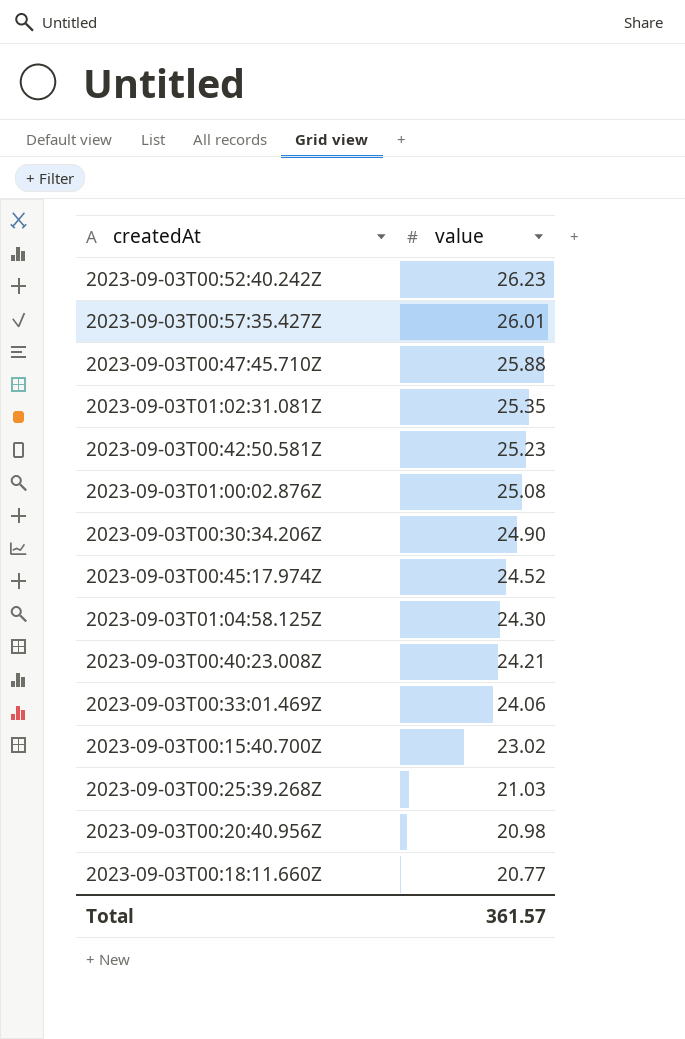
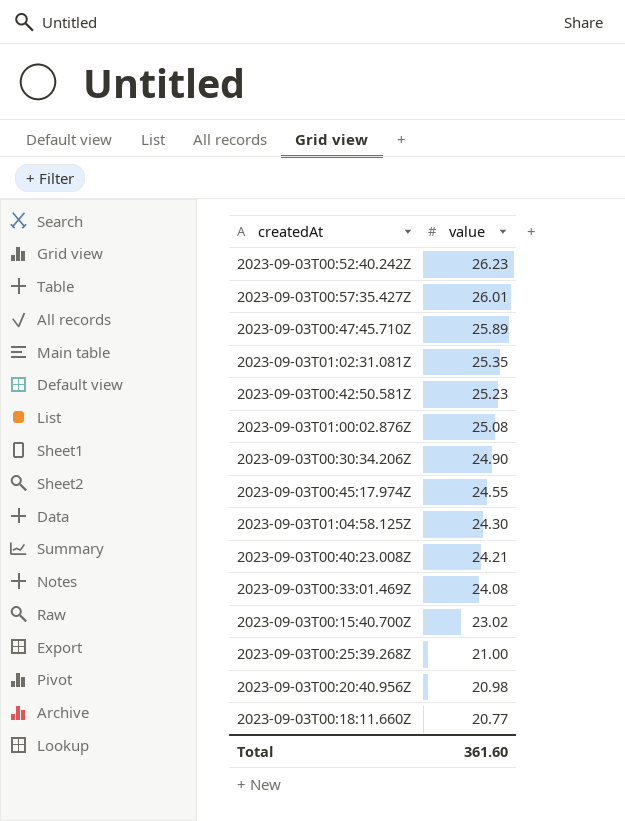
2023-09-03T00:47:45.710Z | value: 25.88 -> 25.89
2023-09-03T00:45:17.974Z | value: 24.52 -> 24.55
2023-09-03T00:33:01.469Z | value: 24.06 -> 24.08
2023-09-03T00:25:39.268Z | value: 21.03 -> 21.00
Total | value: 361.57 -> 361.60

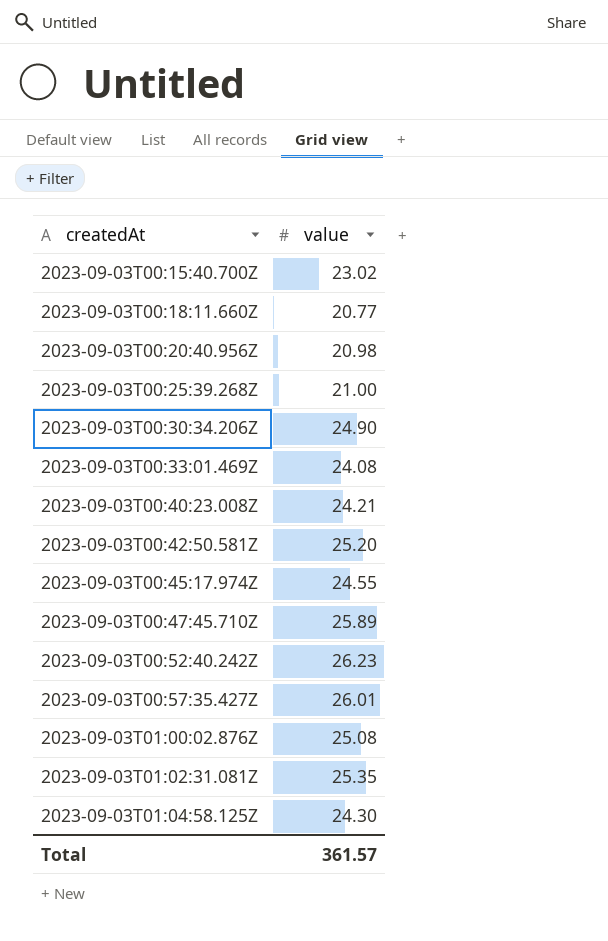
row order: value descending -> createdAt ascending
2023-09-03T00:42:50.581Z | value: 25.23 -> 25.20
Total | value: 361.60 -> 361.57

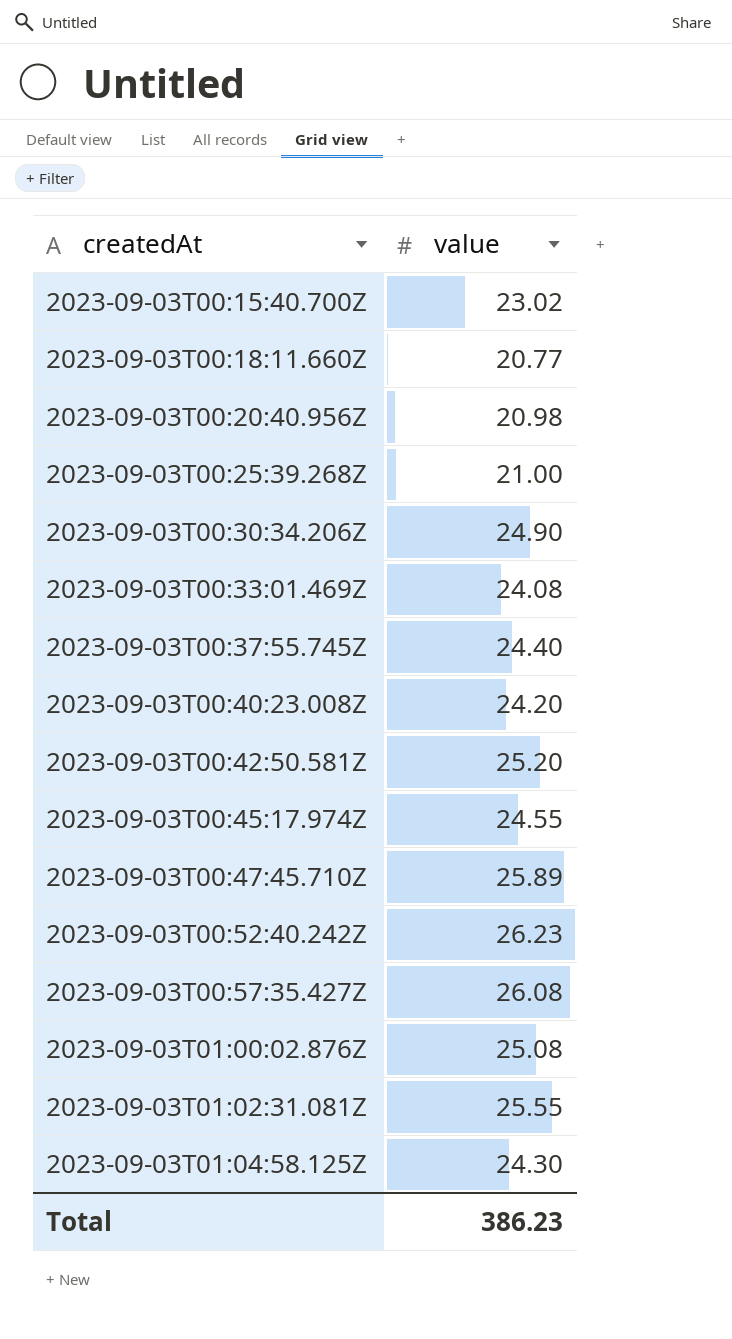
row 2023-09-03T00:37:55.745Z: none -> 24.40
2023-09-03T00:40:23.008Z | value: 24.21 -> 24.20
2023-09-03T00:57:35.427Z | value: 26.01 -> 26.08
2023-09-03T01:02:31.081Z | value: 25.35 -> 25.55
Total | value: 361.57 -> 386.23

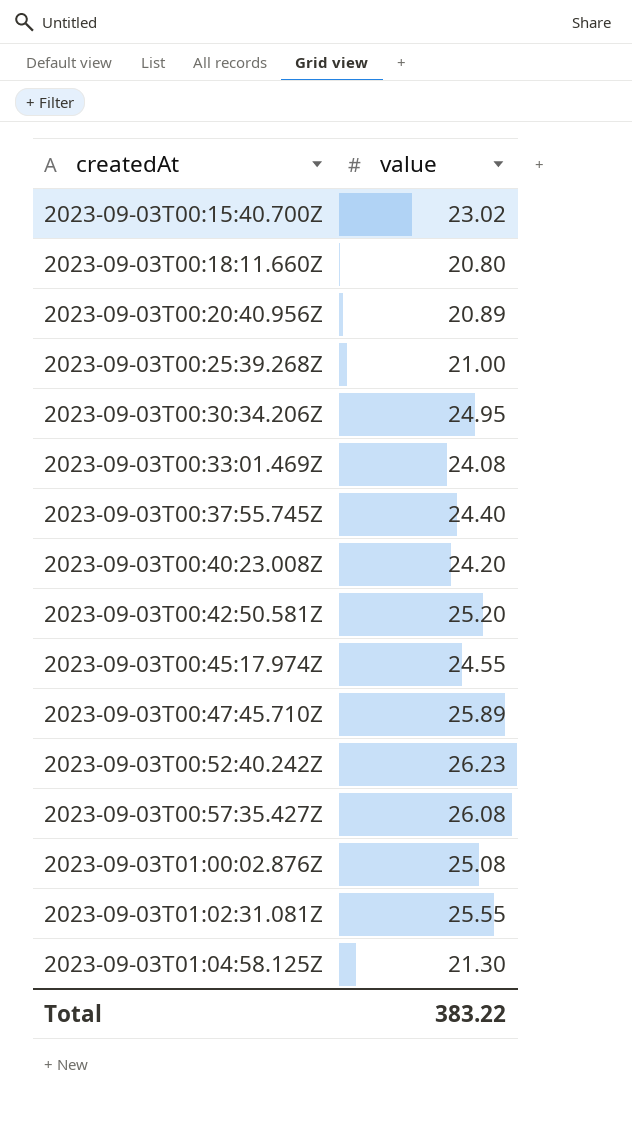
2023-09-03T00:18:11.660Z | value: 20.77 -> 20.80
2023-09-03T00:20:40.956Z | value: 20.98 -> 20.89
2023-09-03T00:30:34.206Z | value: 24.90 -> 24.95
2023-09-03T01:04:58.125Z | value: 24.30 -> 21.30
Total | value: 386.23 -> 383.22

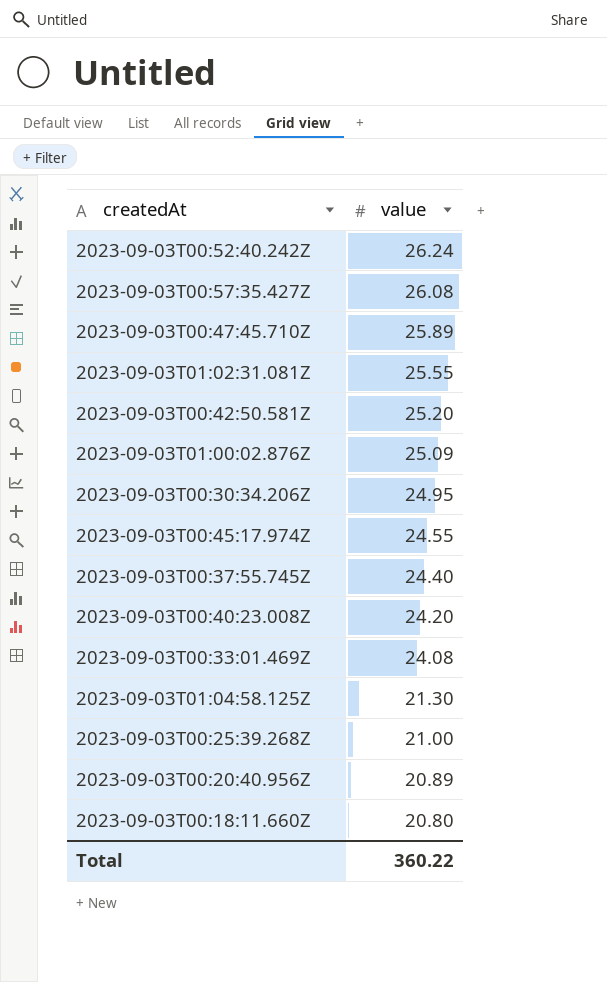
row order: createdAt ascending -> value descending
row 2023-09-03T00:15:40.700Z: 23.02 -> none
2023-09-03T00:52:40.242Z | value: 26.23 -> 26.24
2023-09-03T01:00:02.876Z | value: 25.08 -> 25.09
Total | value: 383.22 -> 360.22

